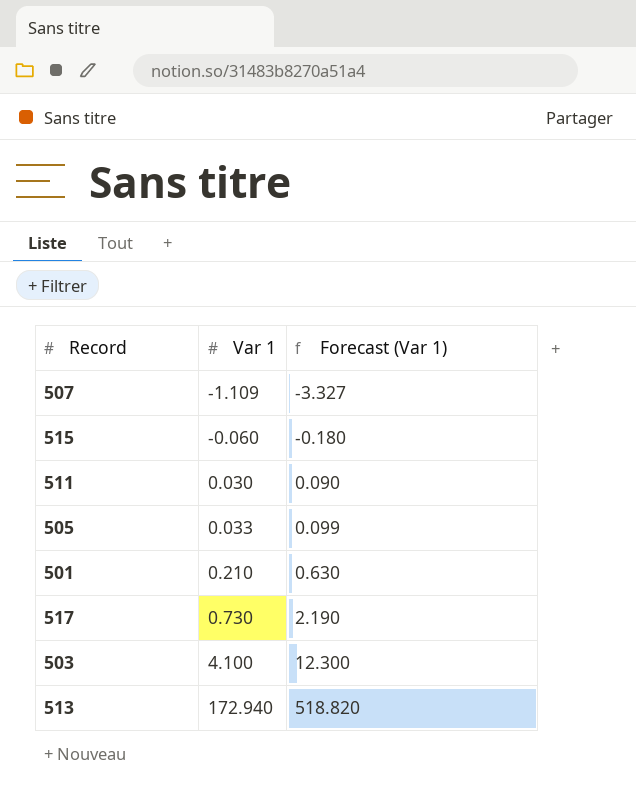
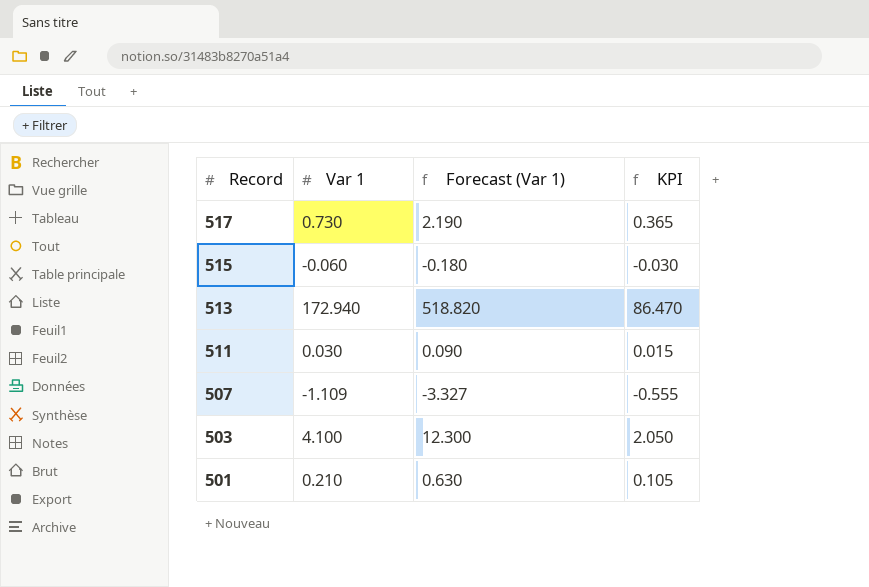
row order: Var 1 ascending -> Record descending
column KPI | formula: none -> [Var 1] * 0.5
row 505: 0.033 | 0.099 -> none

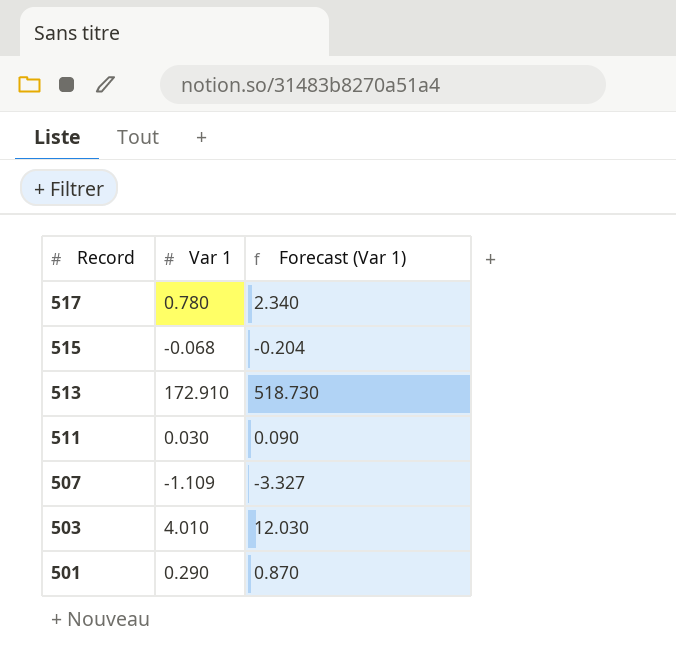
column KPI | formula: [Var 1] * 0.5 -> none
517 | Var 1: 0.730 -> 0.780
517 | Forecast (Var 1): 2.190 -> 2.340
515 | Var 1: -0.060 -> -0.068
515 | Forecast (Var 1): -0.180 -> -0.204
513 | Var 1: 172.940 -> 172.910
513 | Forecast (Var 1): 518.820 -> 518.730
503 | Var 1: 4.100 -> 4.010
503 | Forecast (Var 1): 12.300 -> 12.030
501 | Var 1: 0.210 -> 0.290
501 | Forecast (Var 1): 0.630 -> 0.870

